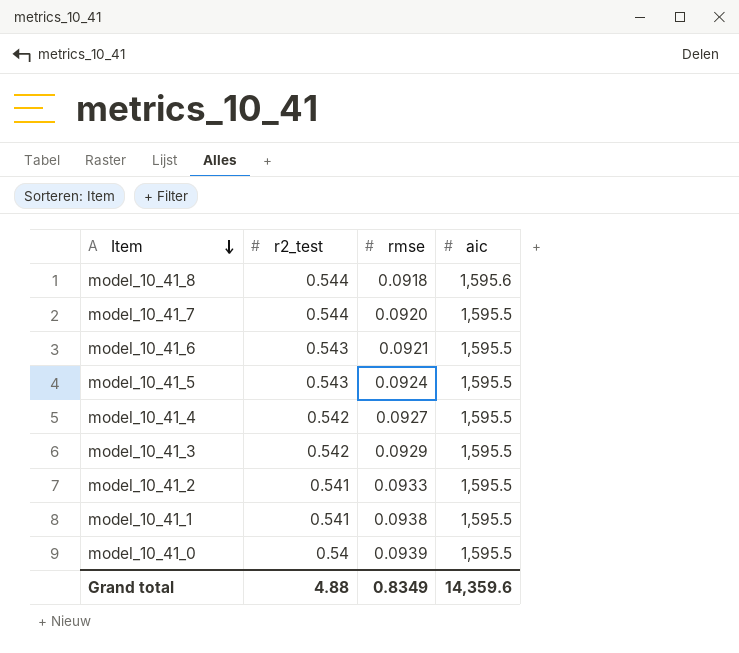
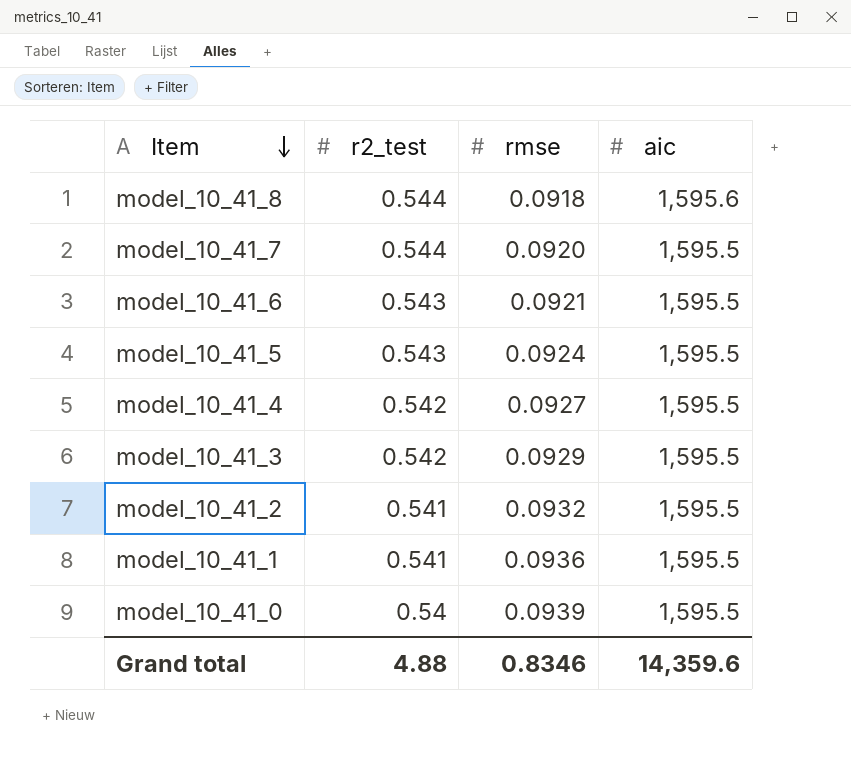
model_10_41_2 | rmse: 0.0933 -> 0.0932
model_10_41_1 | rmse: 0.0938 -> 0.0936
Grand total | rmse: 0.8349 -> 0.8346

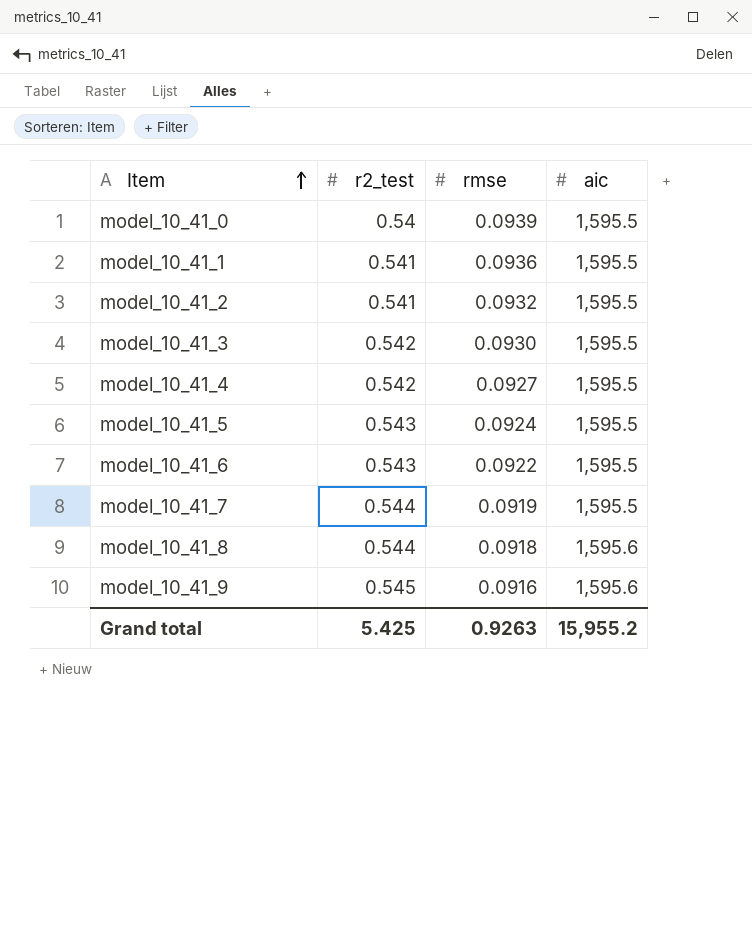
row order: Item descending -> Item ascending
model_10_41_3 | rmse: 0.0929 -> 0.0930
model_10_41_6 | rmse: 0.0921 -> 0.0922
model_10_41_7 | rmse: 0.0920 -> 0.0919
row model_10_41_9: none -> 0.545 | 0.0916 | 1,595.6
Grand total | r2_test: 4.88 -> 5.425
Grand total | rmse: 0.8346 -> 0.9263
Grand total | aic: 14,359.6 -> 15,955.2

